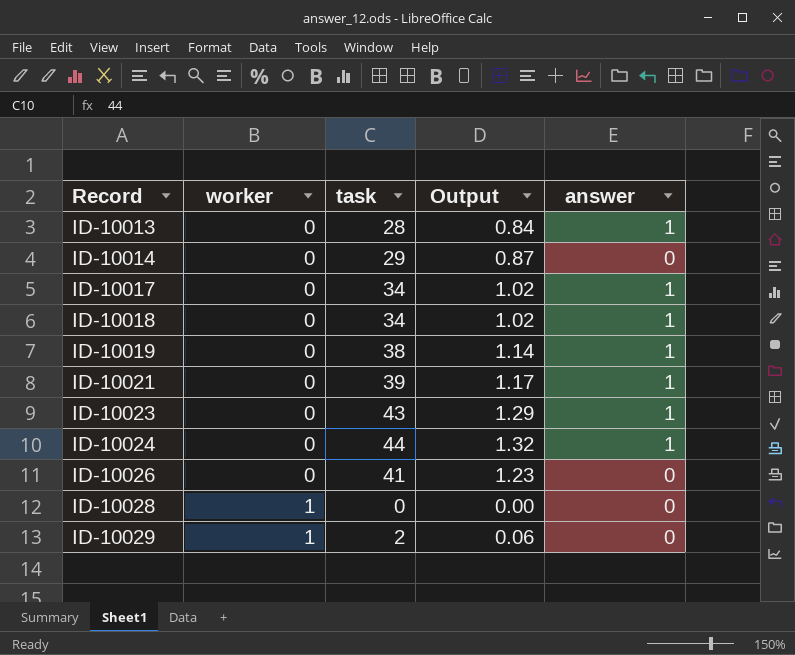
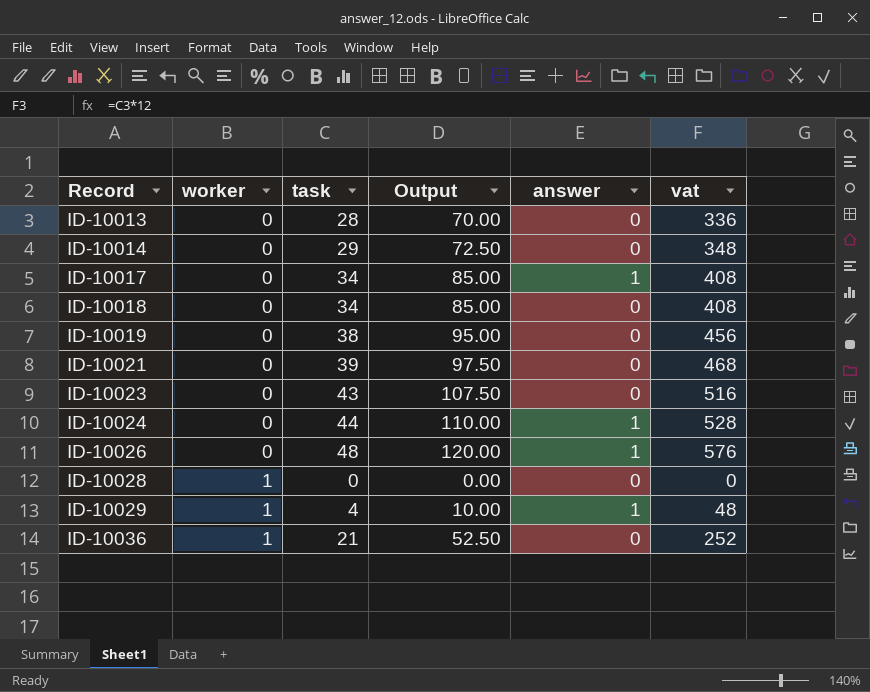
column Output | formula: [task] * 0.03 -> [task] * 2.5
column vat | formula: none -> [task] * 12
ID-10013 | answer: 1 -> 0
ID-10018 | answer: 1 -> 0
ID-10019 | answer: 1 -> 0
ID-10021 | answer: 1 -> 0
ID-10023 | answer: 1 -> 0
ID-10026 | task: 41 -> 48
ID-10026 | answer: 0 -> 1
ID-10029 | task: 2 -> 4
ID-10029 | answer: 0 -> 1
row ID-10036: none -> 1 | 21 | 52.50 | 0 | 252

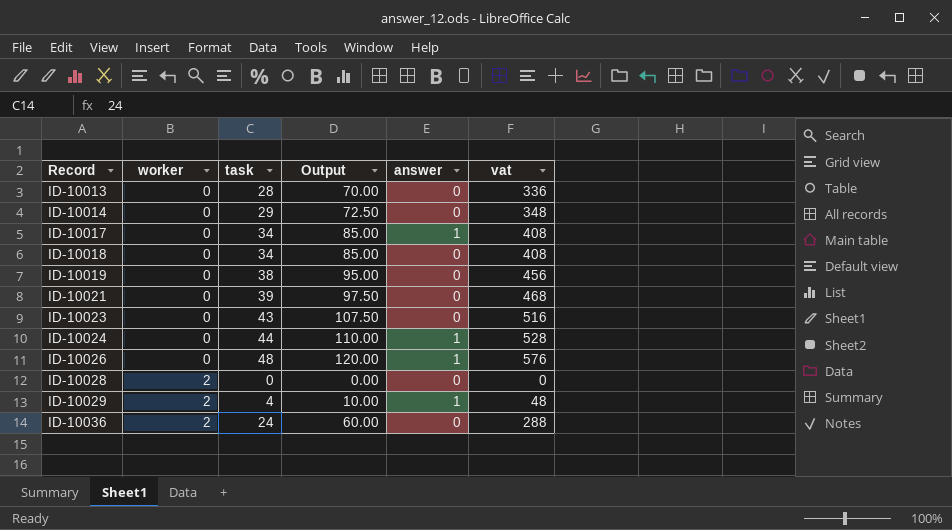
ID-10028 | worker: 1 -> 2
ID-10029 | worker: 1 -> 2
ID-10036 | worker: 1 -> 2
ID-10036 | task: 21 -> 24
ID-10036 | Output: 52.50 -> 60.00
ID-10036 | vat: 252 -> 288

